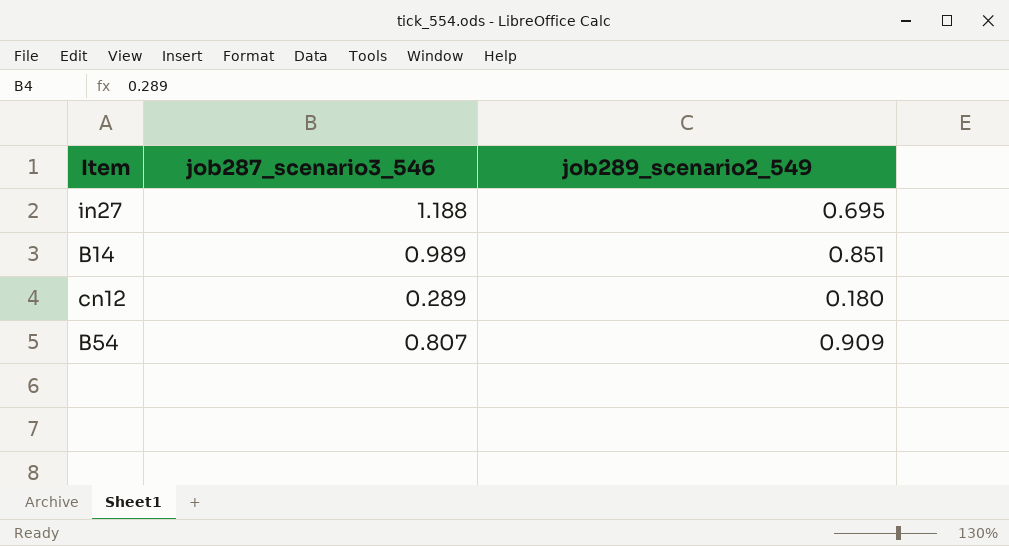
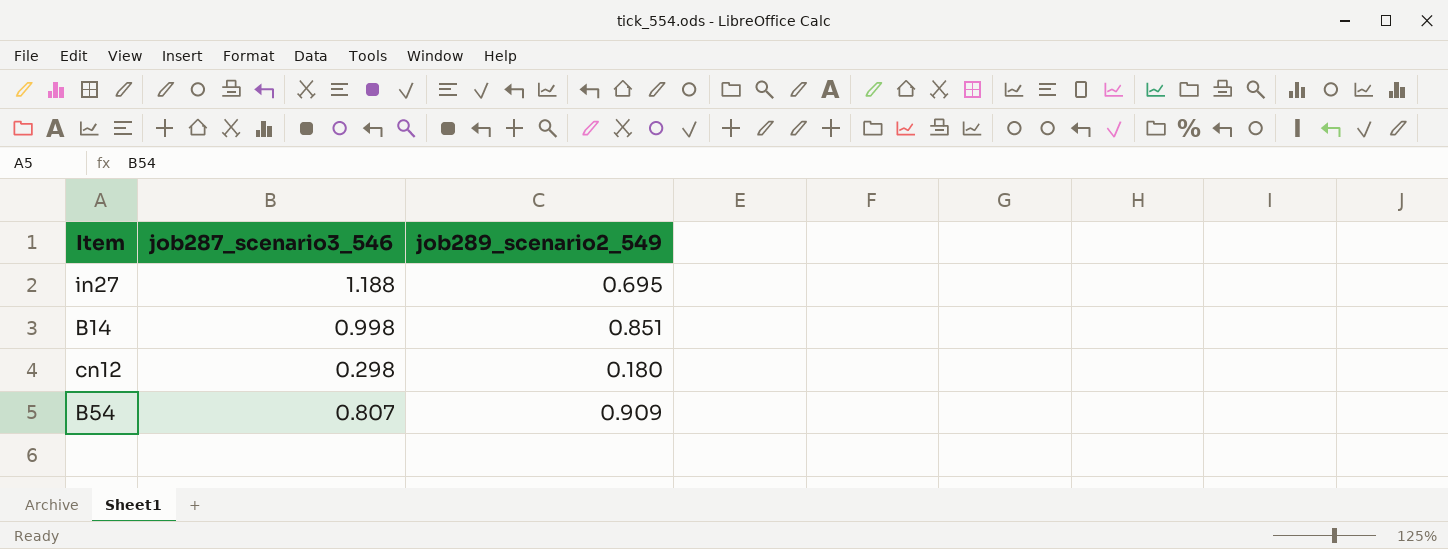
B14 | job287_scenario3_546: 0.989 -> 0.998
cn12 | job287_scenario3_546: 0.289 -> 0.298

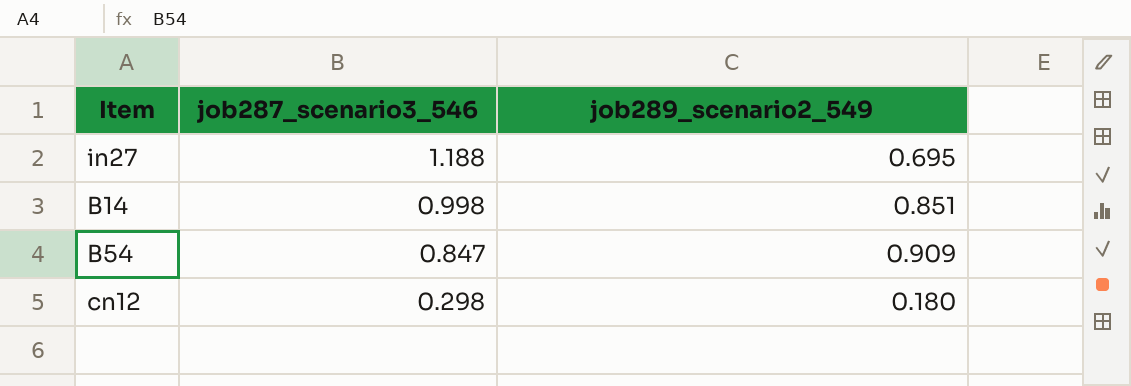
row order: none -> job287_scenario3_546 descending
B54 | job287_scenario3_546: 0.807 -> 0.847

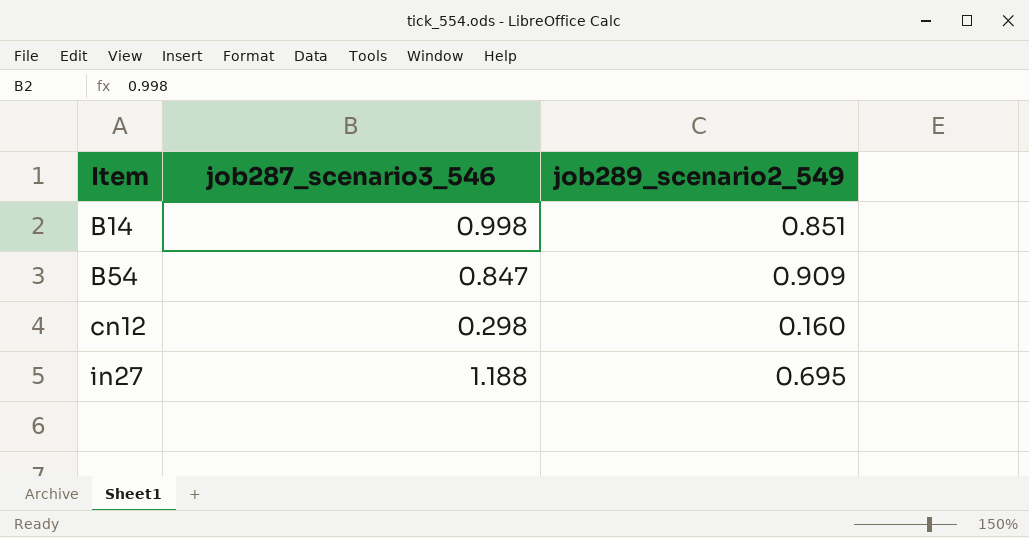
row order: job287_scenario3_546 descending -> Item ascending
cn12 | job289_scenario2_549: 0.180 -> 0.160

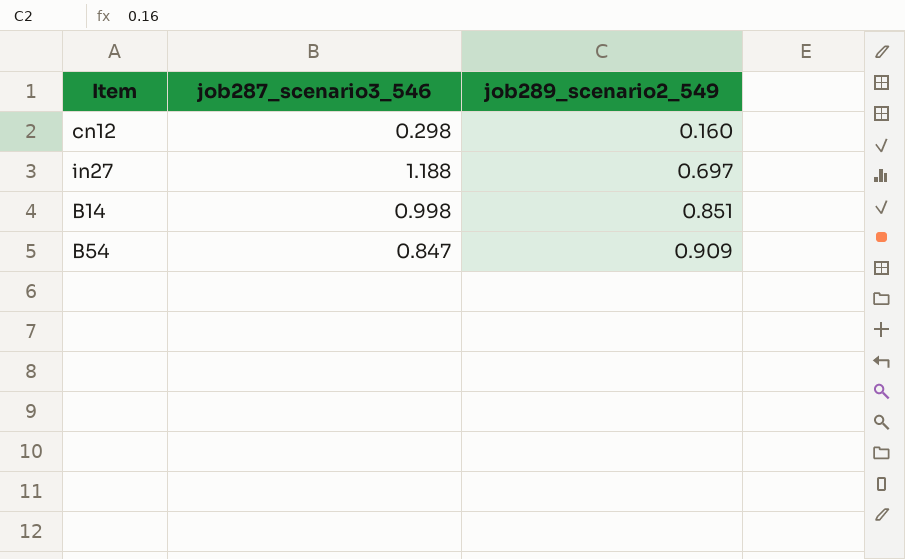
row order: Item ascending -> job289_scenario2_549 ascending
in27 | job289_scenario2_549: 0.695 -> 0.697

